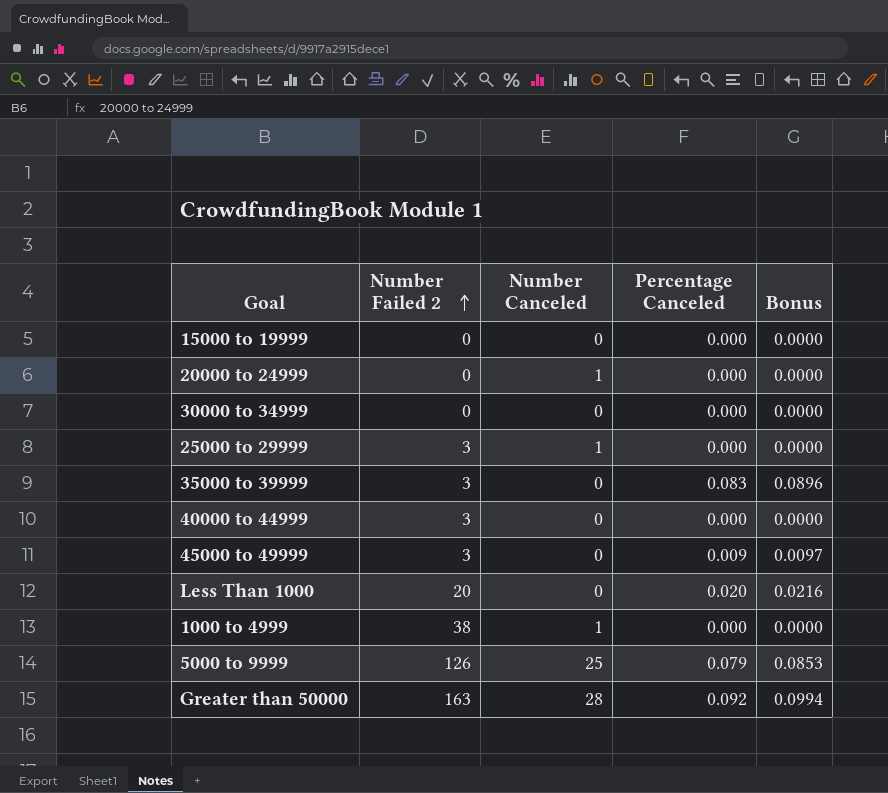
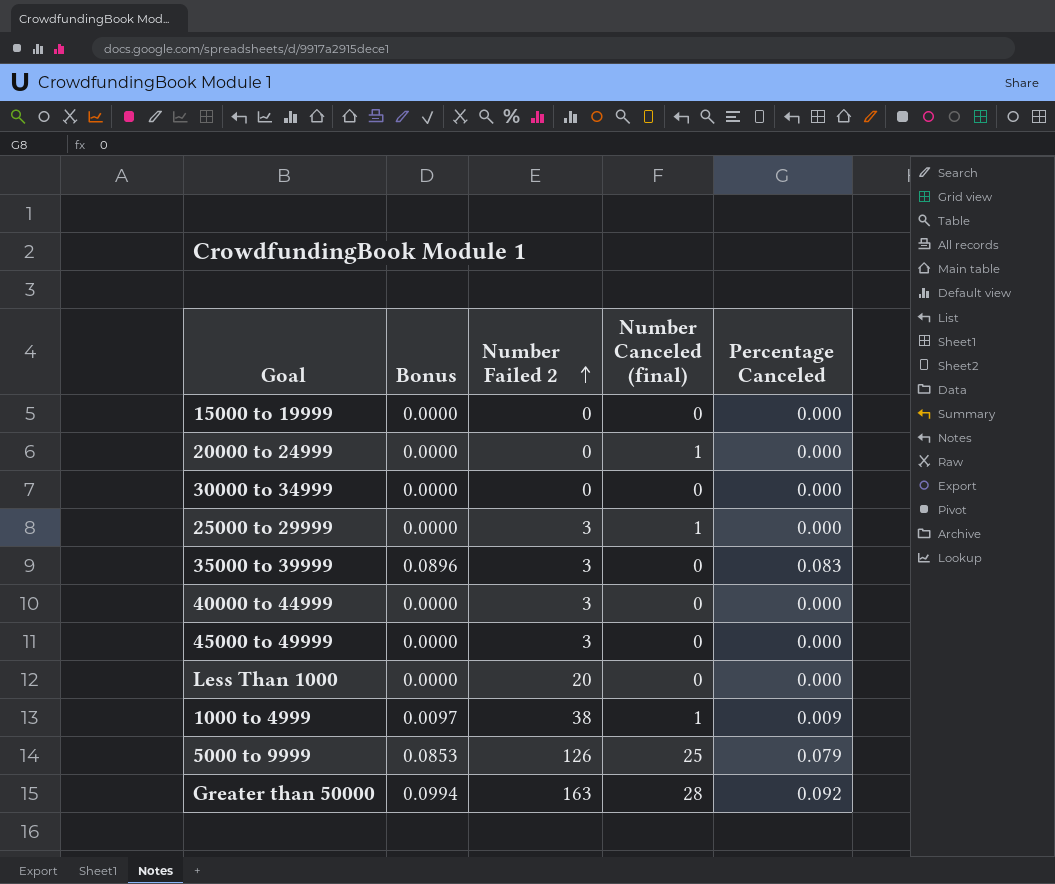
column Bonus | position: 5 -> 2
column name: Number Canceled -> Number Canceled (final)
45000 to 49999 | Bonus: 0.0097 -> 0.0000
45000 to 49999 | Percentage Canceled: 0.009 -> 0.000
Less Than 1000 | Bonus: 0.0216 -> 0.0000
Less Than 1000 | Percentage Canceled: 0.020 -> 0.000
1000 to 4999 | Bonus: 0.0000 -> 0.0097
1000 to 4999 | Percentage Canceled: 0.000 -> 0.009

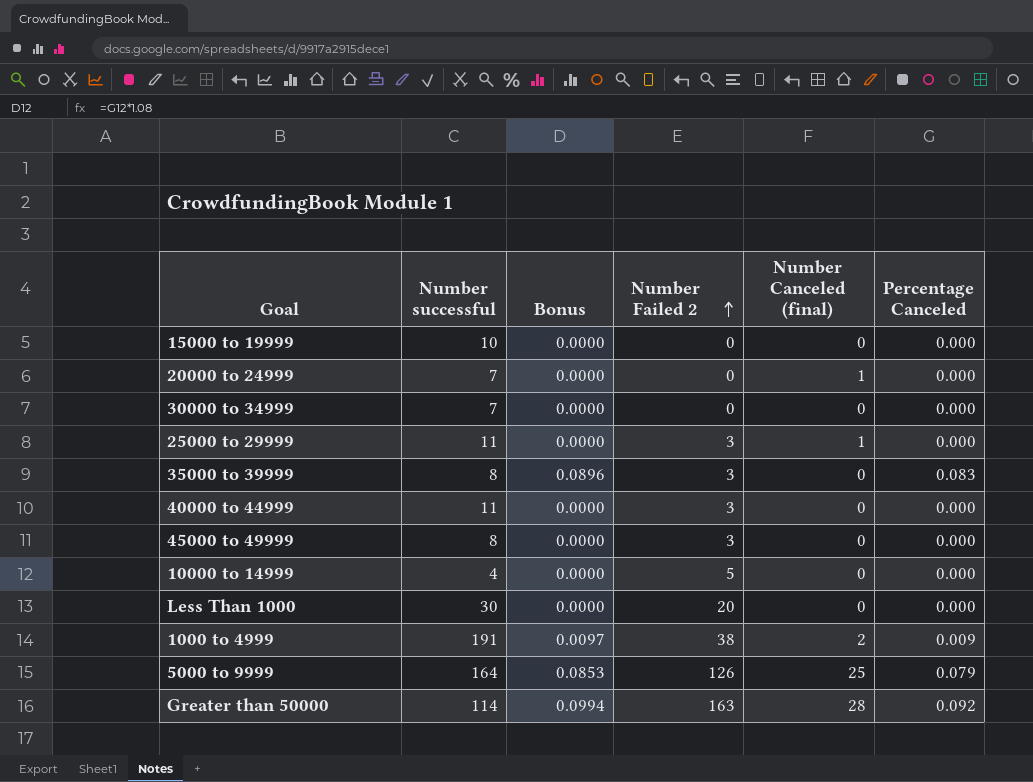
column Number successful | position: none -> 2
row 10000 to 14999: none -> 4 | 0.0000 | 5 | 0 | 0.000
1000 to 4999 | Number Canceled (final): 1 -> 2

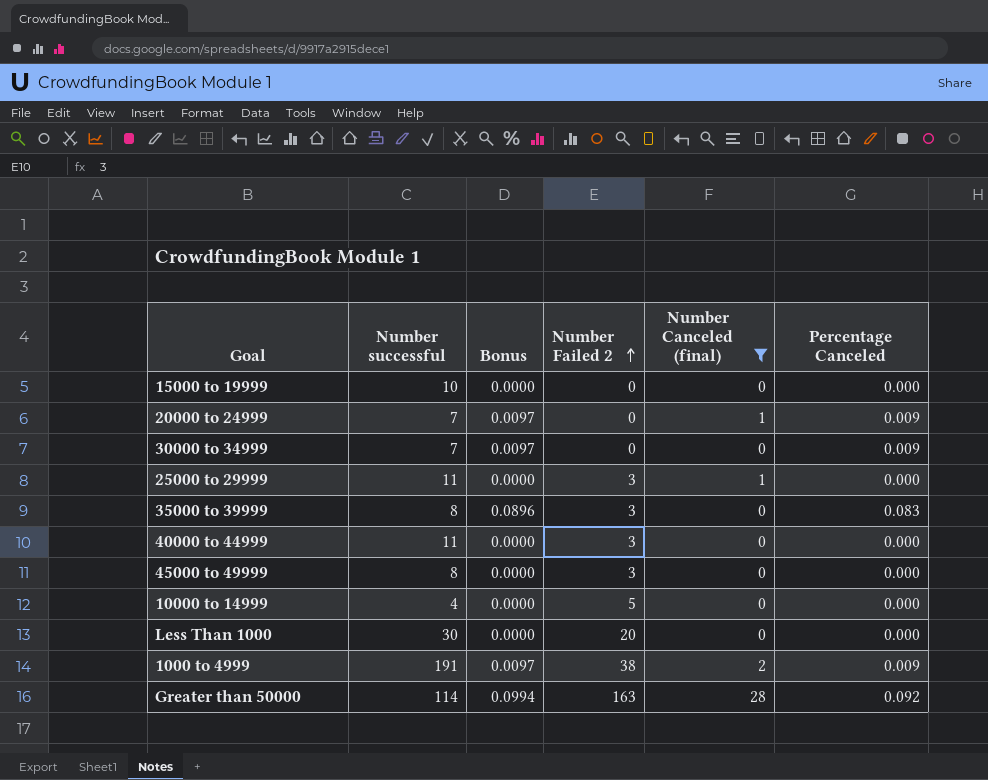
filter: none -> Number Canceled (final) != 25
20000 to 24999 | Bonus: 0.0000 -> 0.0097
20000 to 24999 | Percentage Canceled: 0.000 -> 0.009
30000 to 34999 | Bonus: 0.0000 -> 0.0097
30000 to 34999 | Percentage Canceled: 0.000 -> 0.009

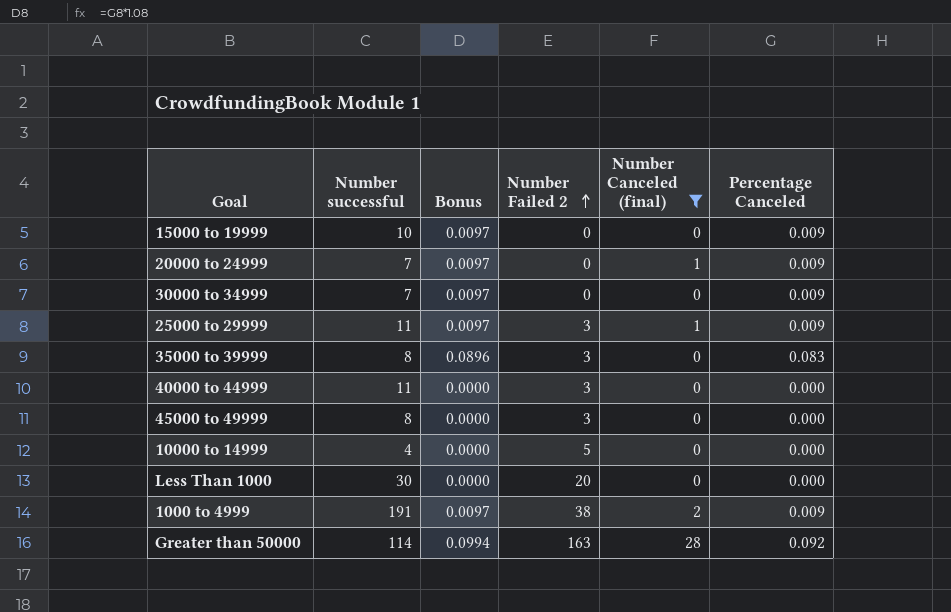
15000 to 19999 | Bonus: 0.0000 -> 0.0097
15000 to 19999 | Percentage Canceled: 0.000 -> 0.009
25000 to 29999 | Bonus: 0.0000 -> 0.0097
25000 to 29999 | Percentage Canceled: 0.000 -> 0.009

